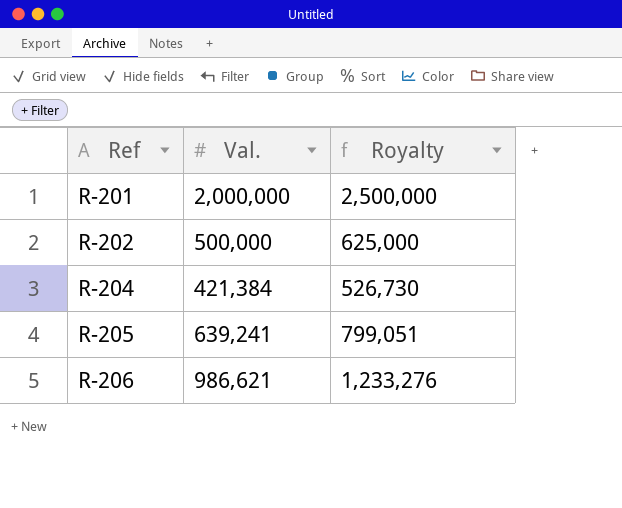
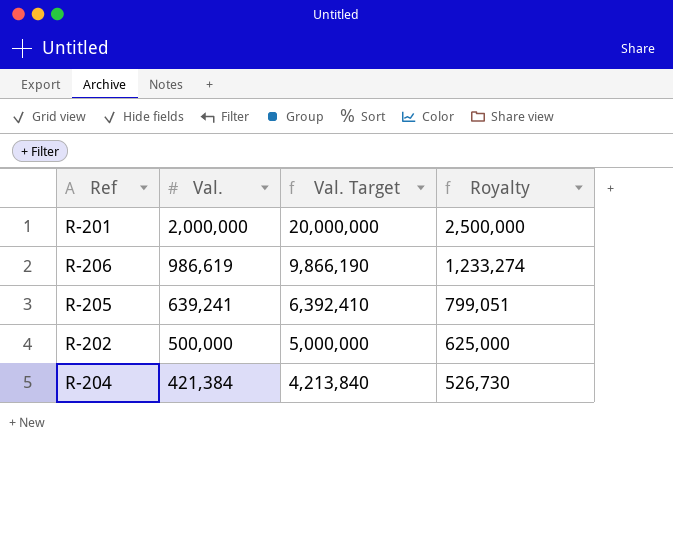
row order: Ref ascending -> Val. descending
column Val. Target | formula: none -> [Val.] * 10
R-206 | Val.: 986,621 -> 986,619
R-206 | Royalty: 1,233,276 -> 1,233,274

